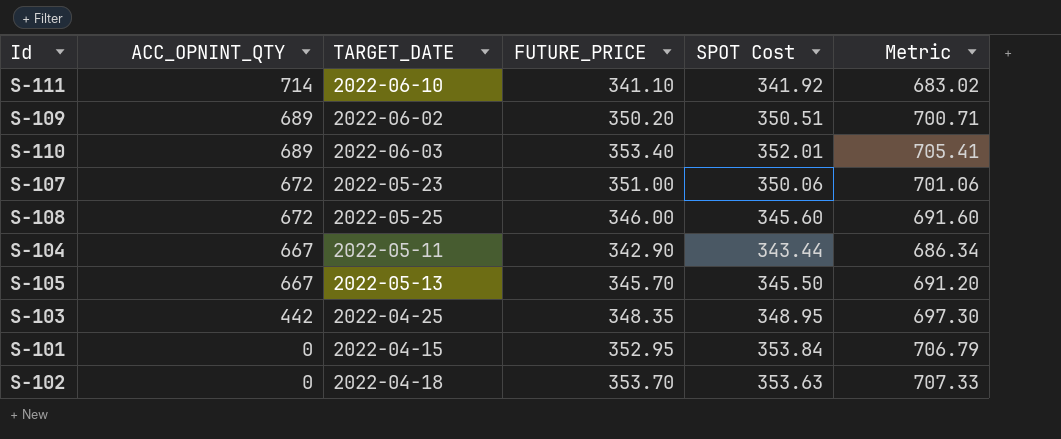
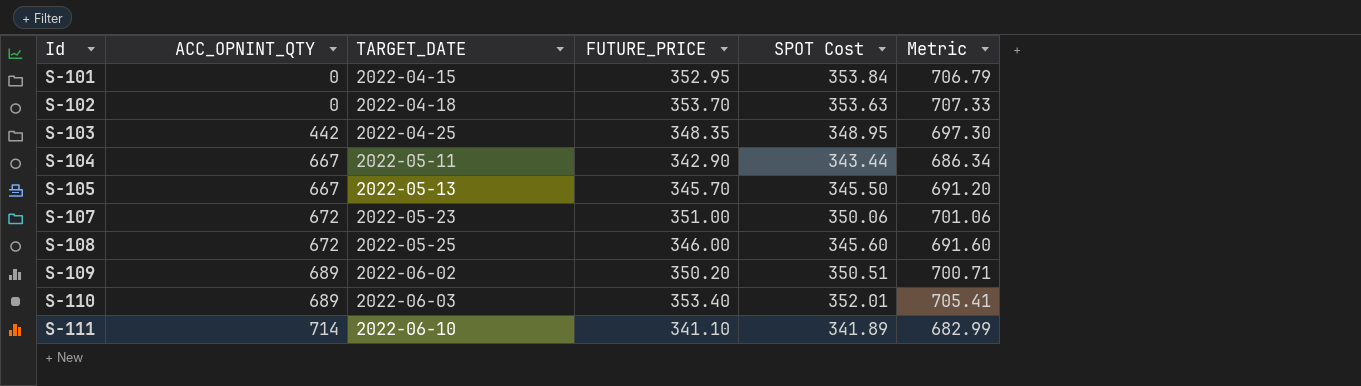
row order: ACC_OPNINT_QTY descending -> Id ascending
S-111 | SPOT Cost: 341.92 -> 341.89
S-111 | Metric: 683.02 -> 682.99

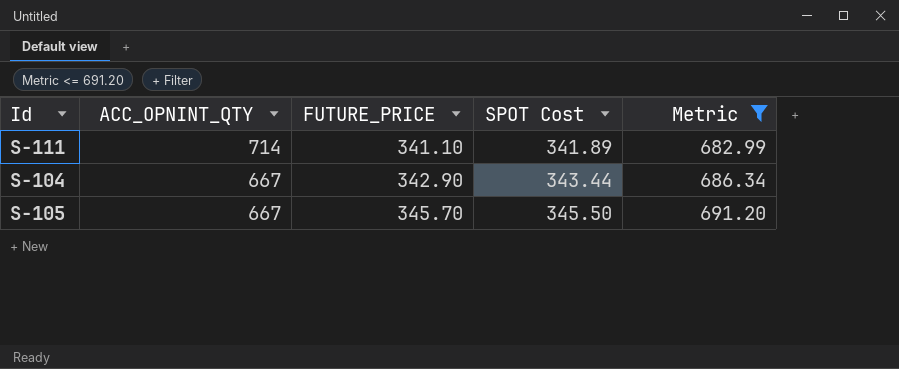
filter: none -> Metric <= 691.20
row order: Id ascending -> ACC_OPNINT_QTY descending
column TARGET_DATE | position: 3 -> none

